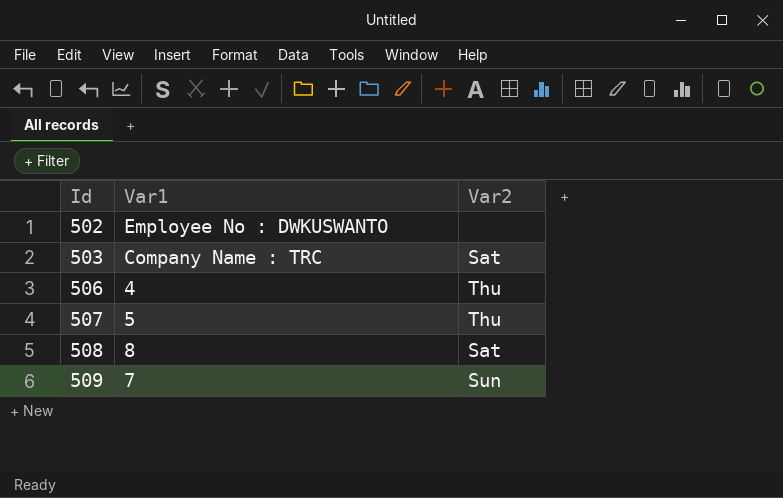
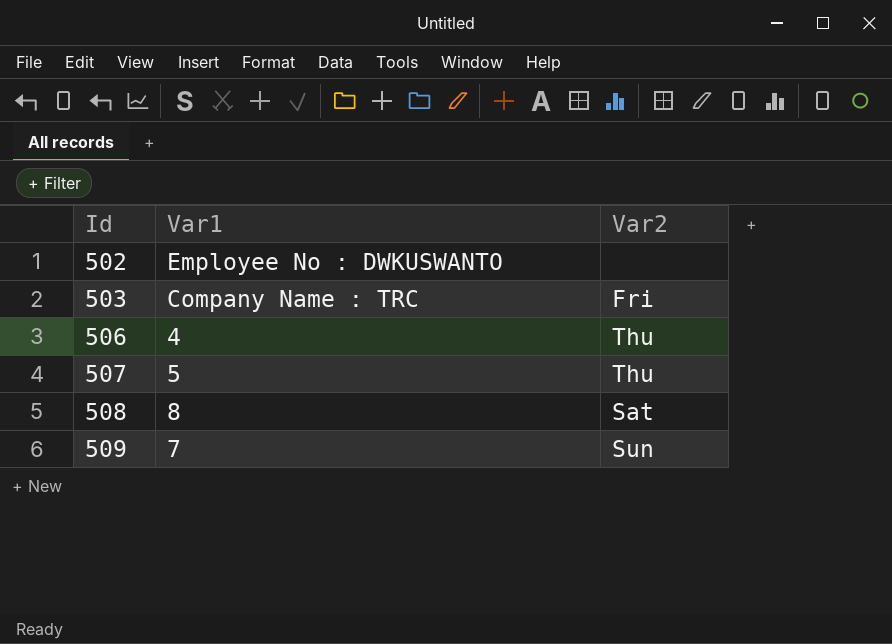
503 | Var2: Sat -> Fri

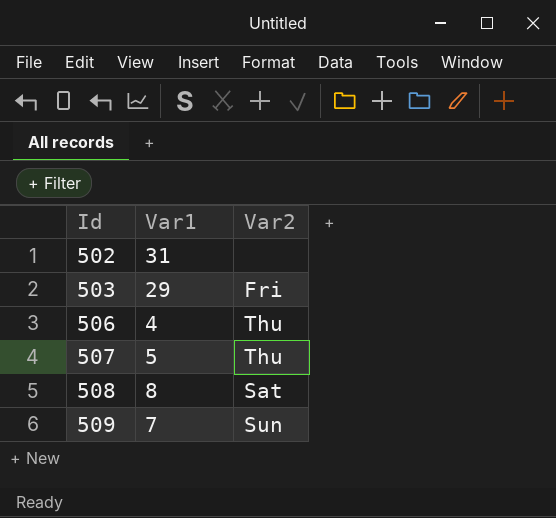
502 | Var1: Employee No : DWKUSWANTO -> 31
503 | Var1: Company Name : TRC -> 29

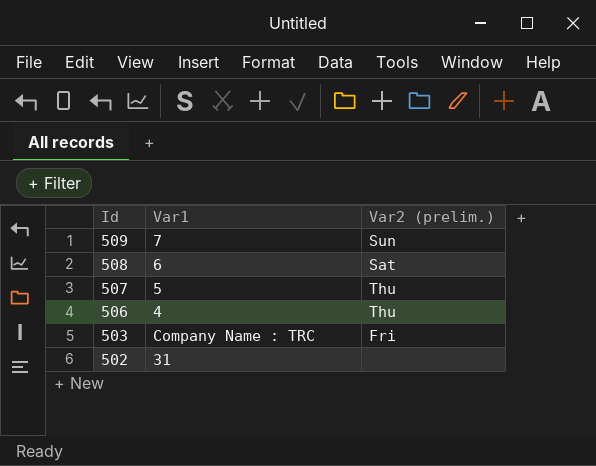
row order: Id ascending -> Id descending
column name: Var2 -> Var2 (prelim.)
508 | Var1: 8 -> 6
503 | Var1: 29 -> Company Name : TRC

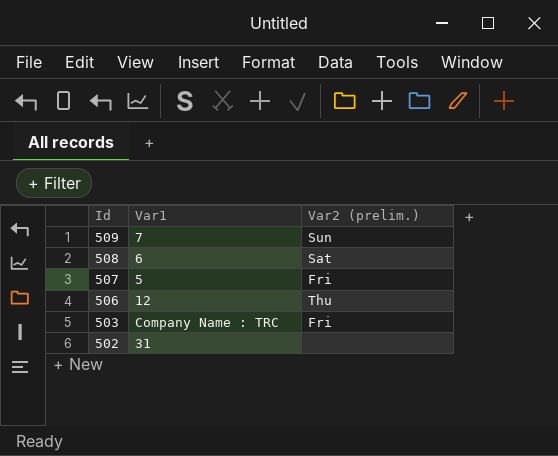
507 | Var2 (prelim.): Thu -> Fri
506 | Var1: 4 -> 12

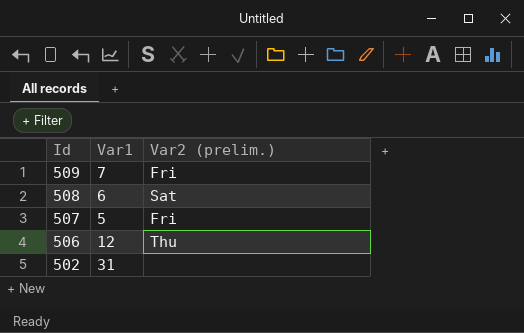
row 503: Company Name : TRC | Fri -> none
509 | Var2 (prelim.): Sun -> Fri

